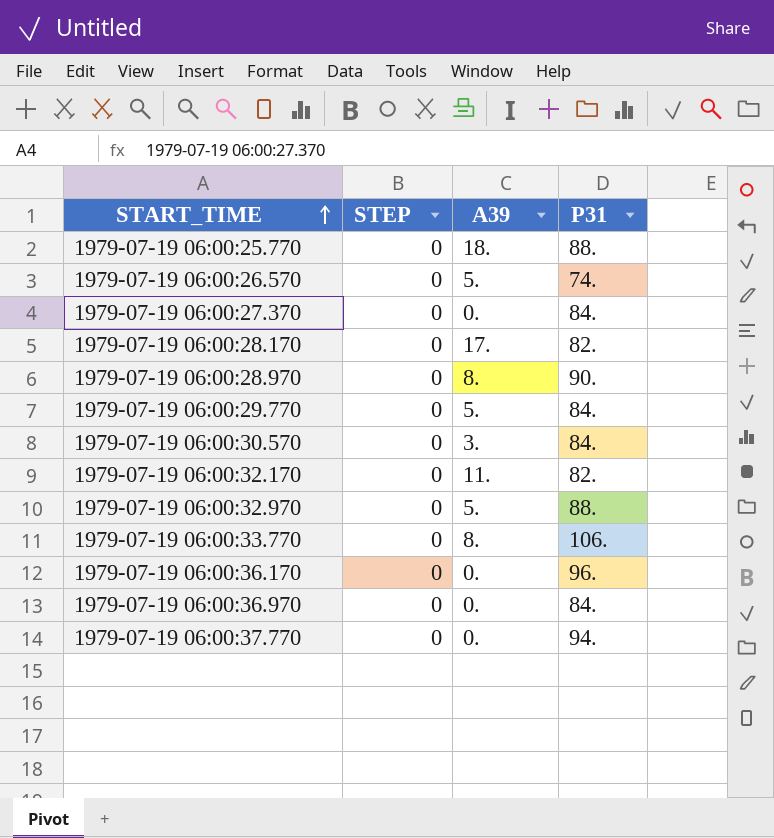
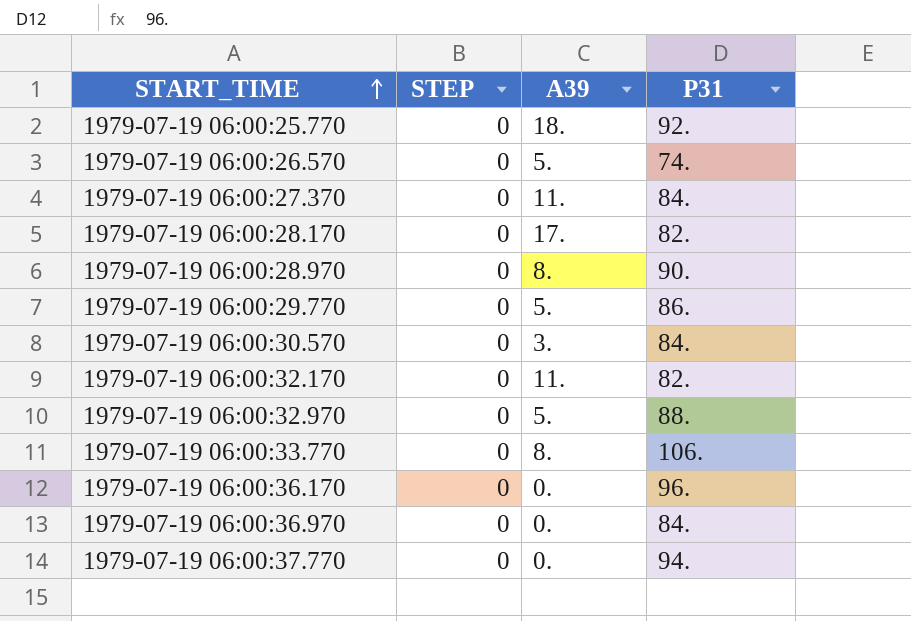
1979-07-19 06:00:25.770 | P31: 88. -> 92.
1979-07-19 06:00:27.370 | A39: 0. -> 11.
1979-07-19 06:00:29.770 | P31: 84. -> 86.

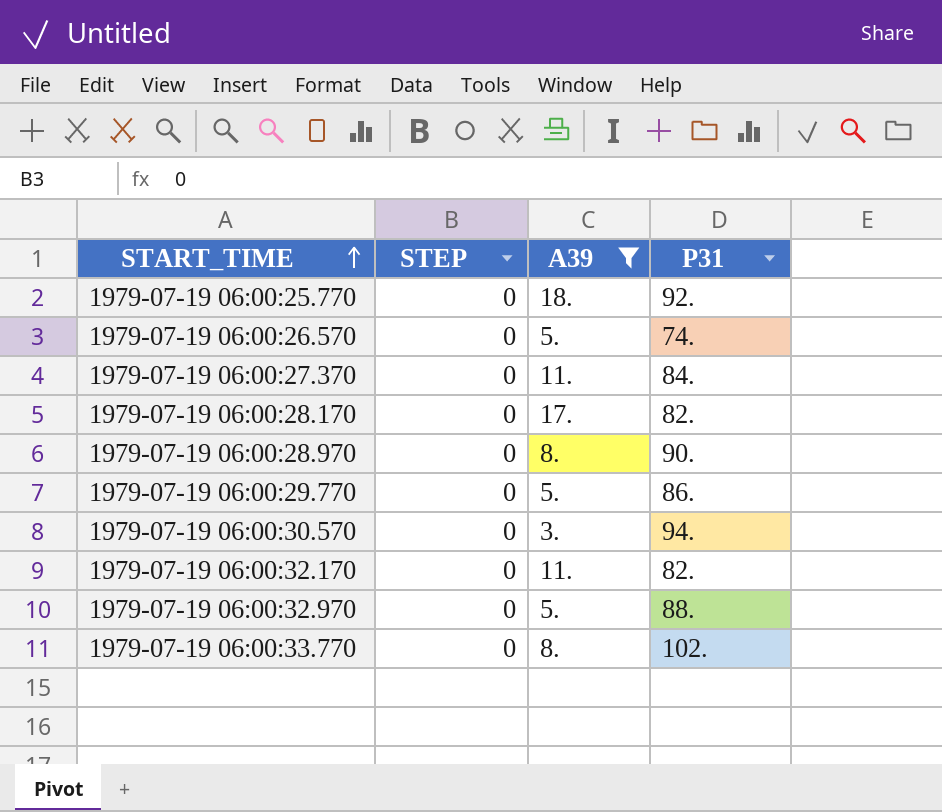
filter: none -> A39 != 0.
1979-07-19 06:00:30.570 | P31: 84. -> 94.
1979-07-19 06:00:33.770 | P31: 106. -> 102.

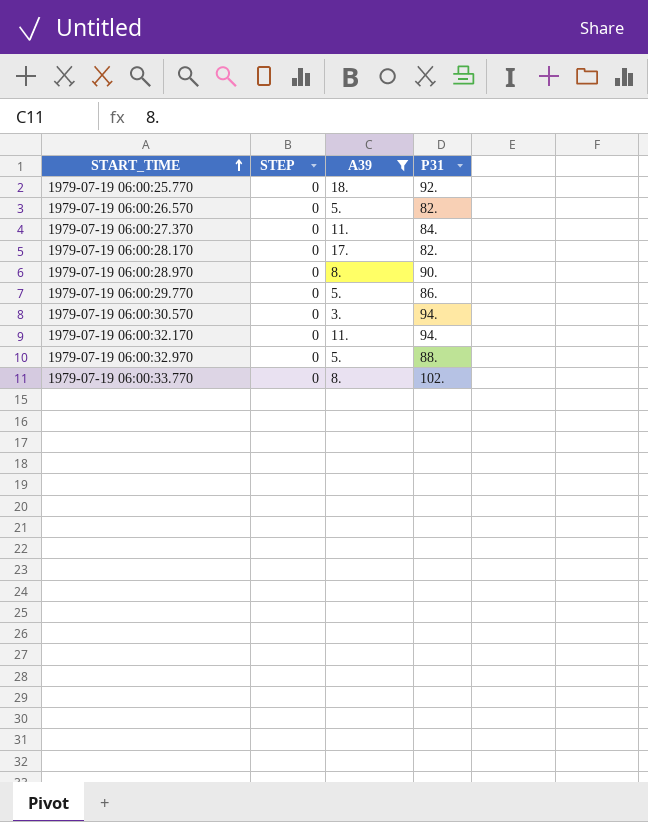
1979-07-19 06:00:26.570 | P31: 74. -> 82.
1979-07-19 06:00:32.170 | P31: 82. -> 94.

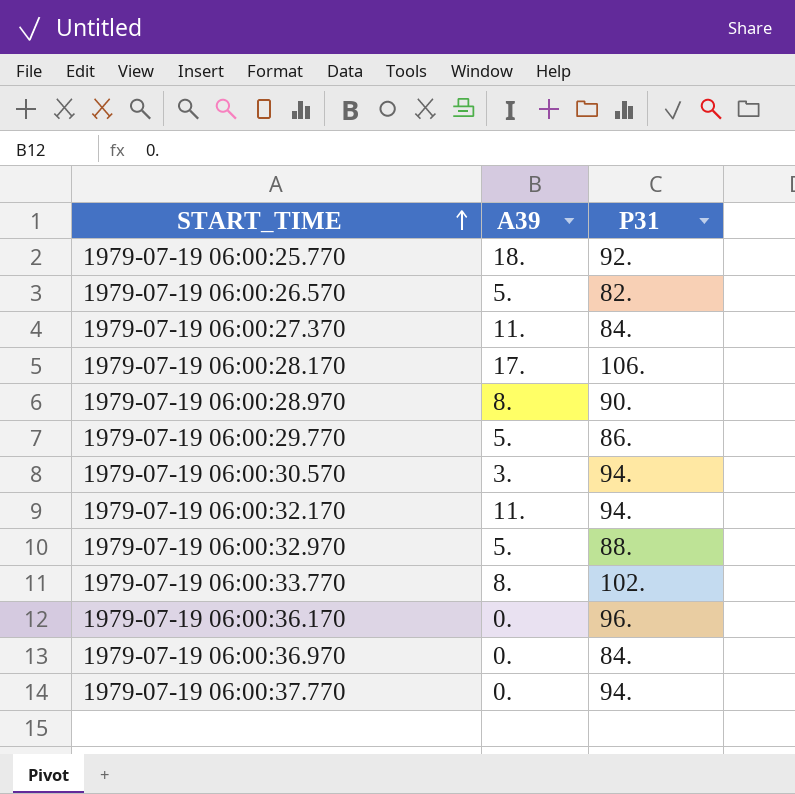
filter: A39 != 0. -> none
column STEP | position: 2 -> none
1979-07-19 06:00:28.170 | P31: 82. -> 106.

